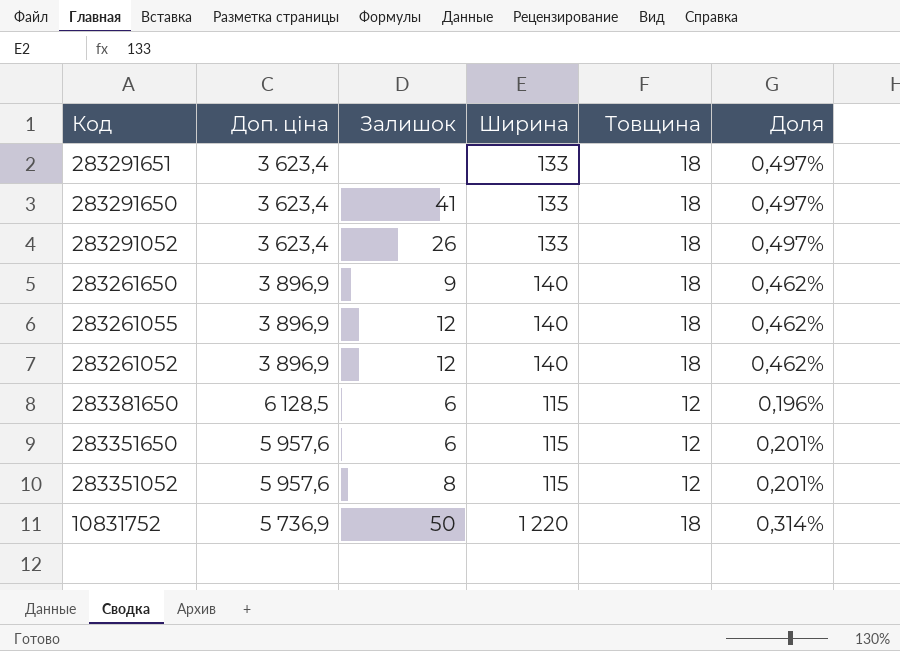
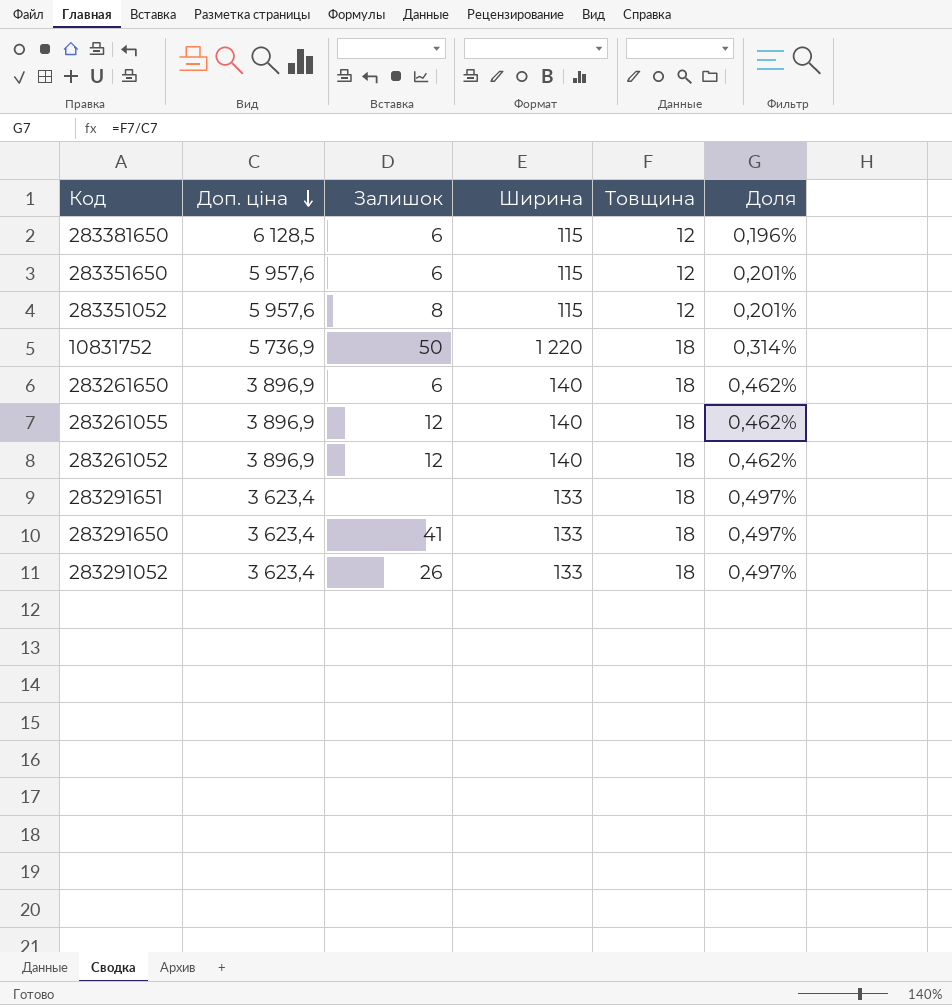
row order: none -> Доп. ціна descending
283261650 | Залишок: 9 -> 6

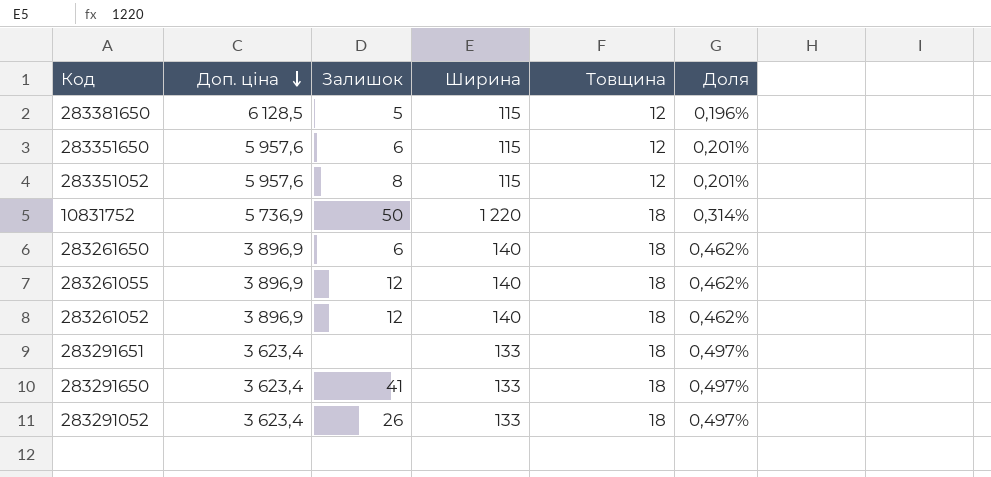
283381650 | Залишок: 6 -> 5

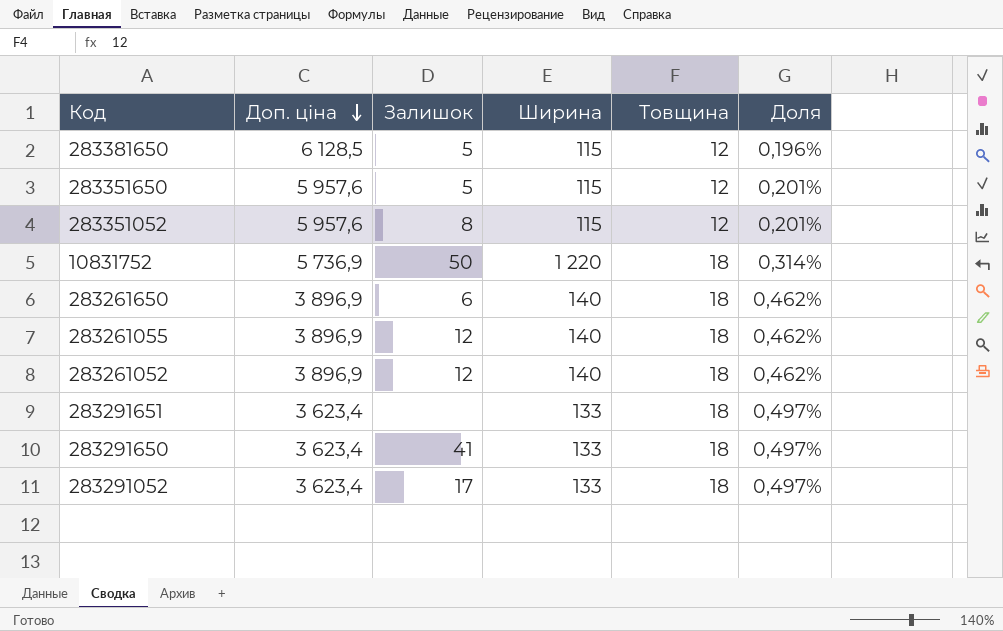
283351650 | Залишок: 6 -> 5
283291052 | Залишок: 26 -> 17

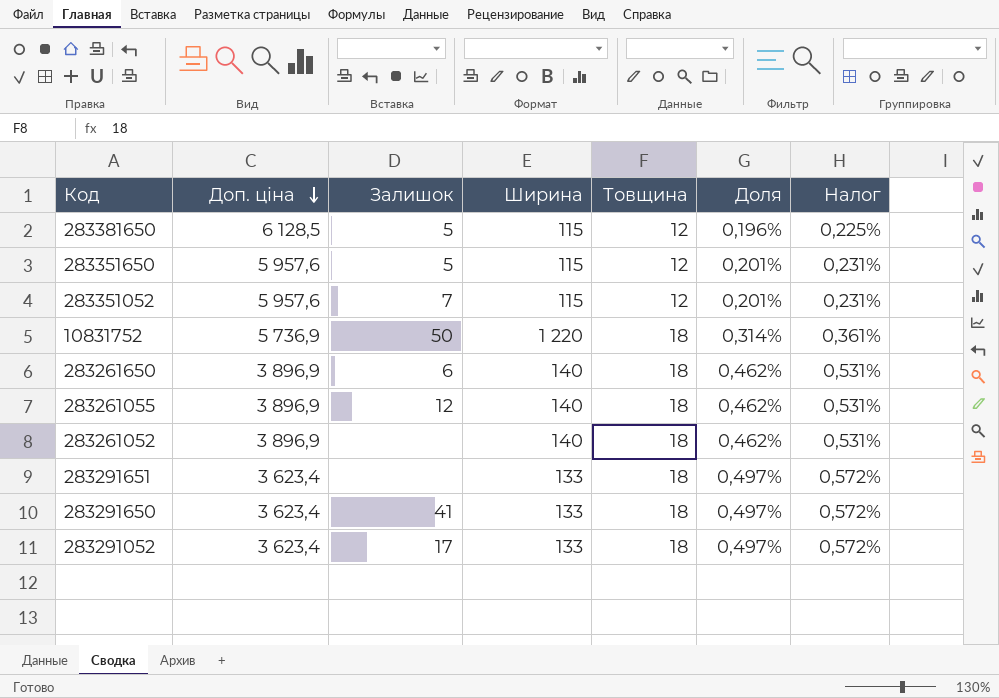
column Налог | formula: none -> [Доля] * 1,15
283351052 | Залишок: 8 -> 7
283261052 | Залишок: 12 -> none

